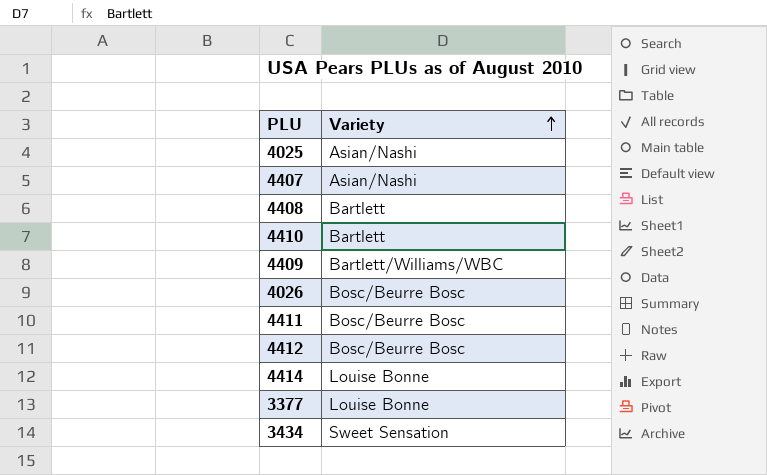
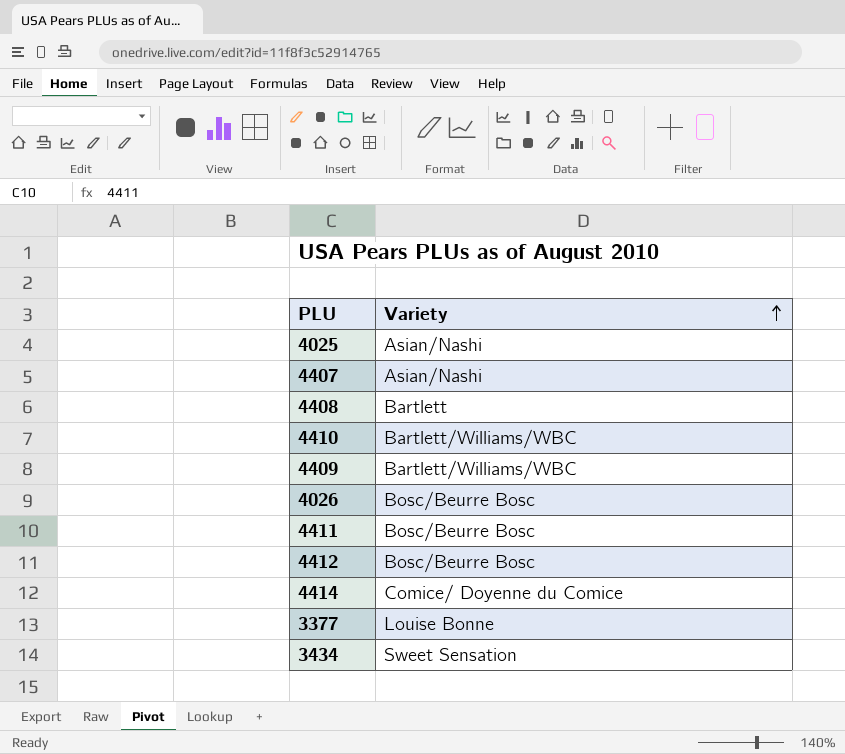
4410 | Variety: Bartlett -> Bartlett/Williams/WBC
4414 | Variety: Louise Bonne -> Comice/ Doyenne du Comice

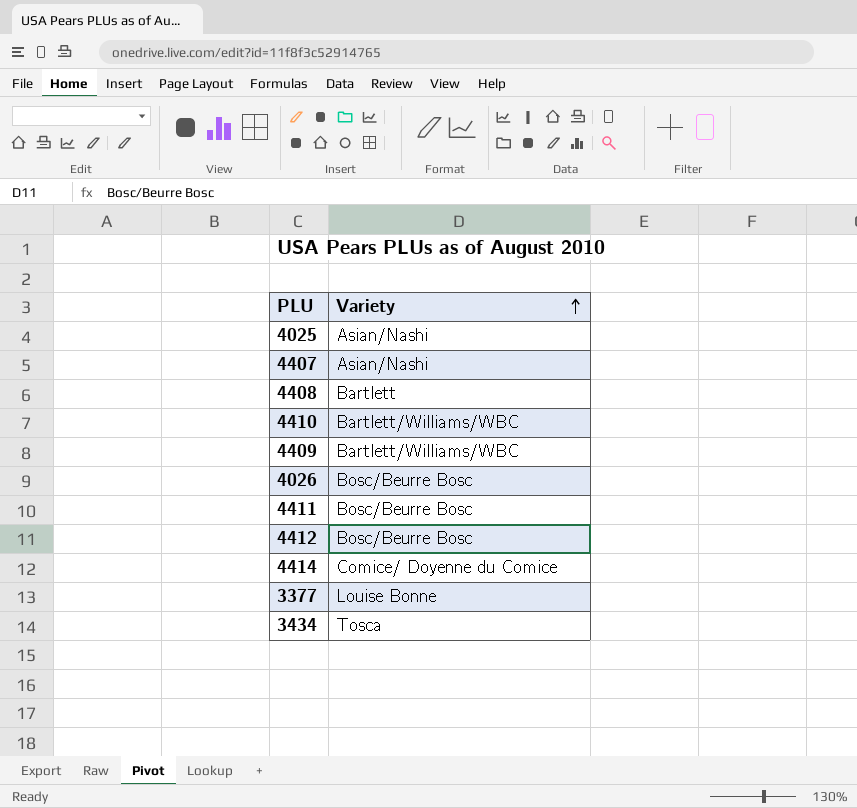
3434 | Variety: Sweet Sensation -> Tosca

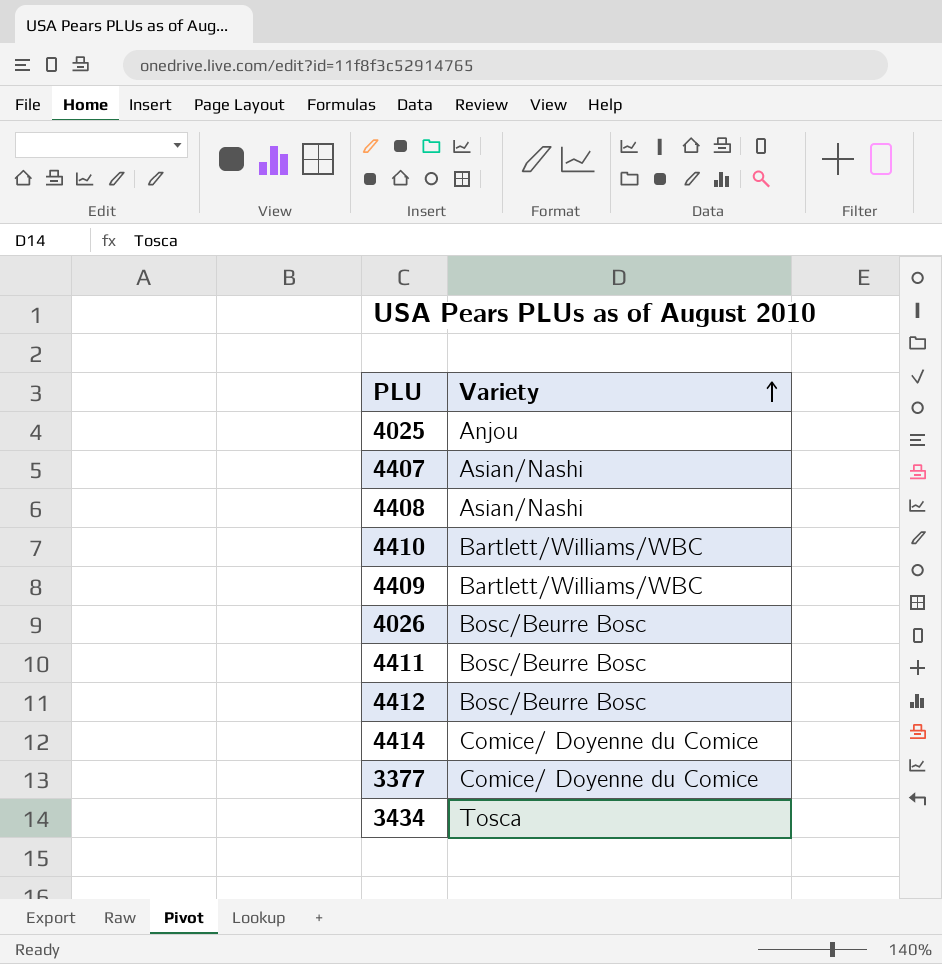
4025 | Variety: Asian/Nashi -> Anjou
4408 | Variety: Bartlett -> Asian/Nashi
3377 | Variety: Louise Bonne -> Comice/ Doyenne du Comice

